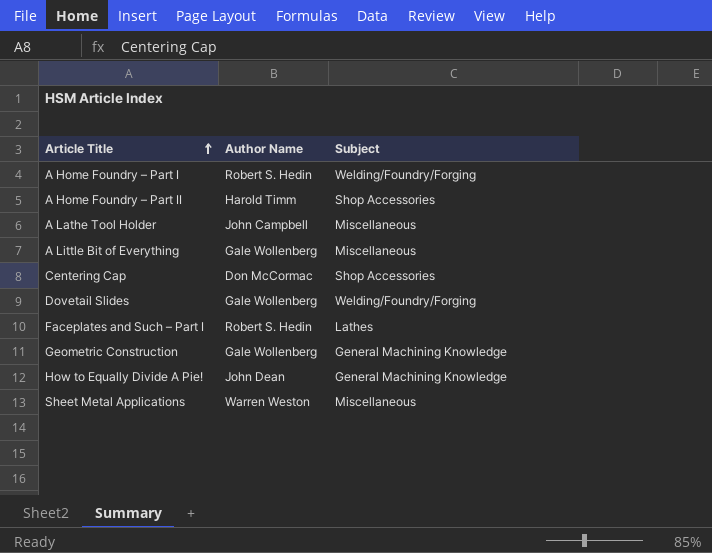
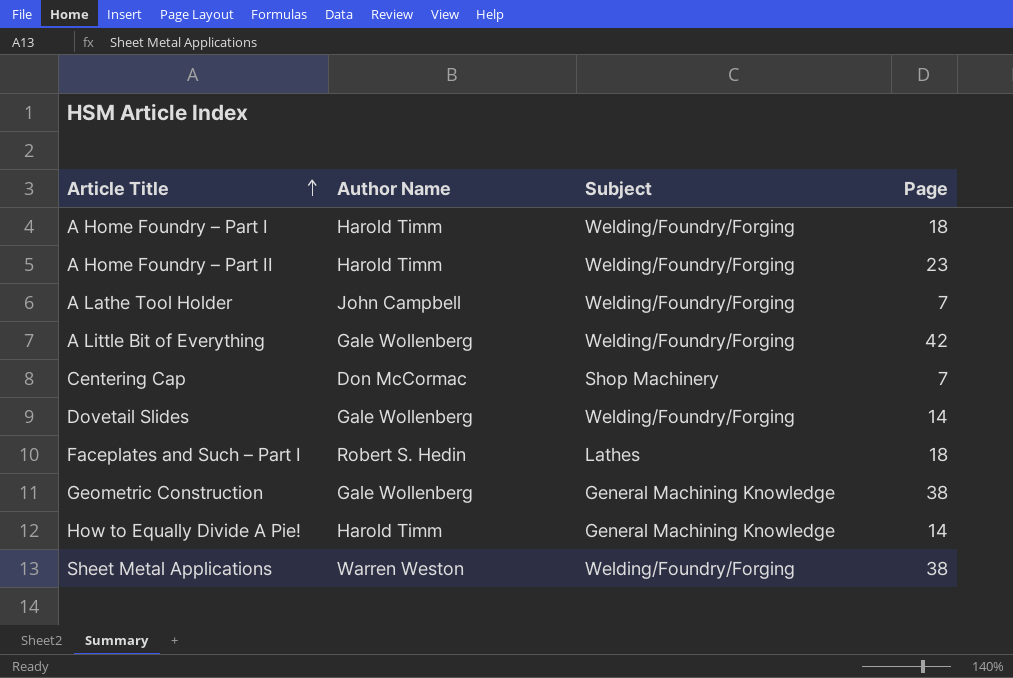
column Page | position: none -> 4
A Home Foundry – Part I | Author Name: Robert S. Hedin -> Harold Timm
A Home Foundry – Part II | Subject: Shop Accessories -> Welding/Foundry/Forging
A Lathe Tool Holder | Subject: Miscellaneous -> Welding/Foundry/Forging
A Little Bit of Everything | Subject: Miscellaneous -> Welding/Foundry/Forging
Centering Cap | Subject: Shop Accessories -> Shop Machinery
How to Equally Divide A Pie! | Author Name: John Dean -> Harold Timm
Sheet Metal Applications | Subject: Miscellaneous -> Welding/Foundry/Forging

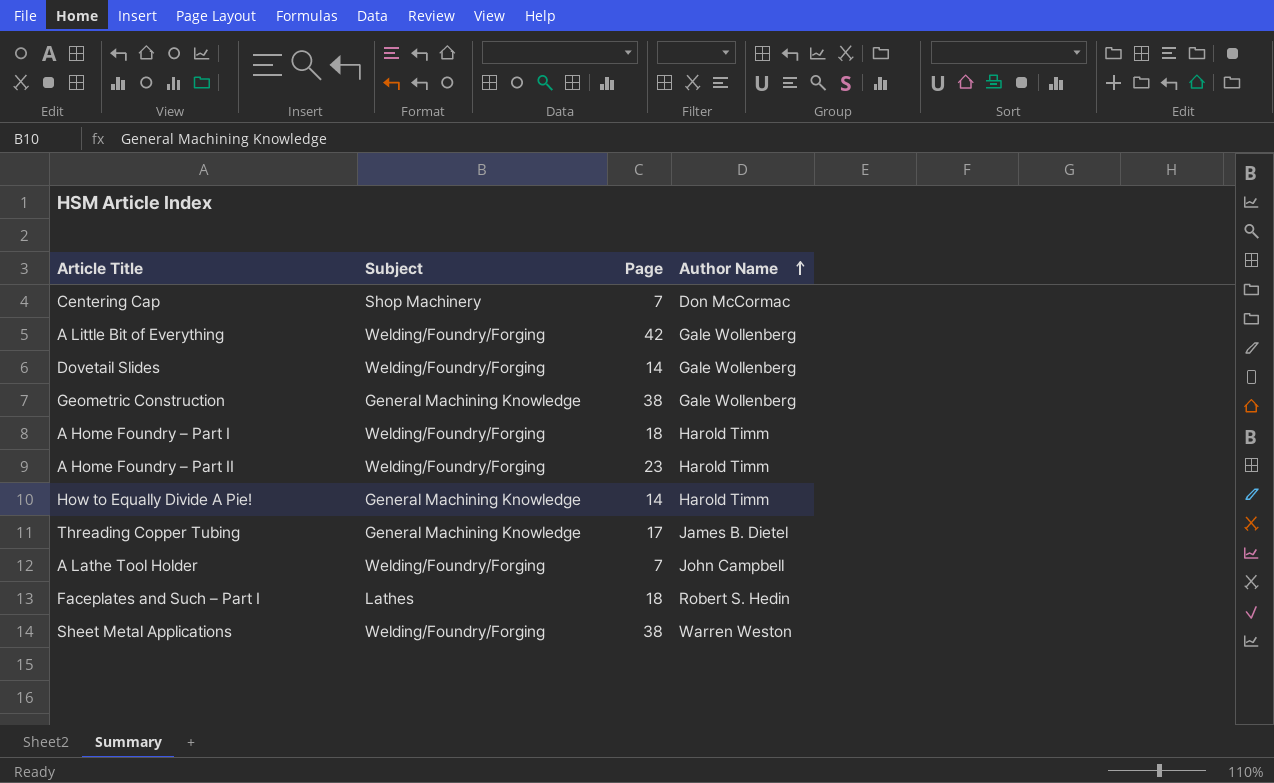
row order: Article Title ascending -> Author Name ascending
column Author Name | position: 2 -> 4
row Threading Copper Tubing: none -> General Machining Knowledge | 17 | James B. Dietel

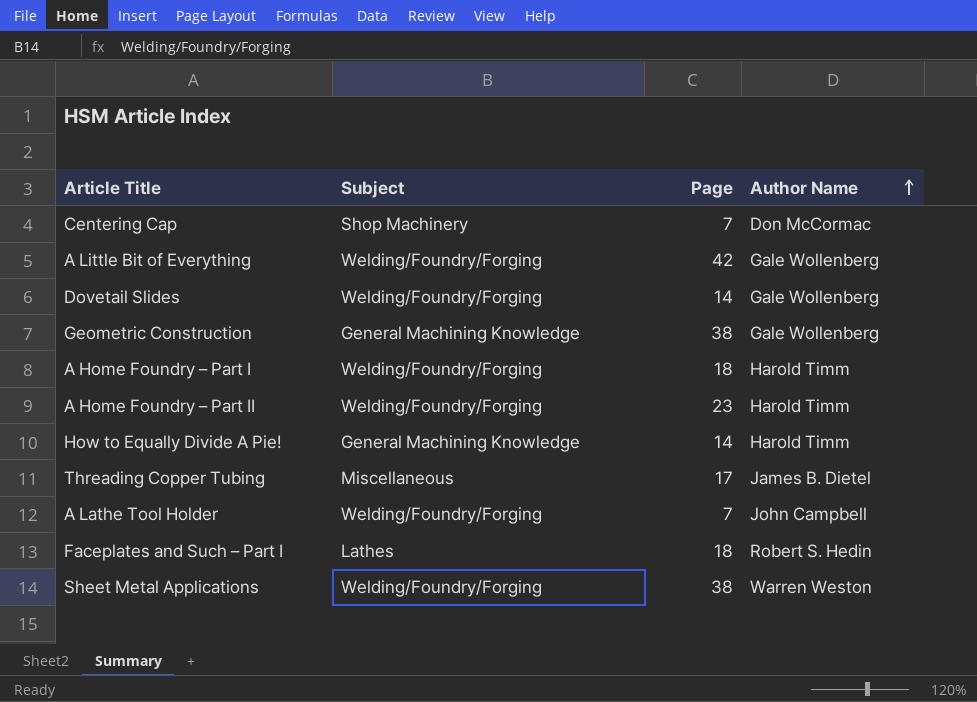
Threading Copper Tubing | Subject: General Machining Knowledge -> Miscellaneous

